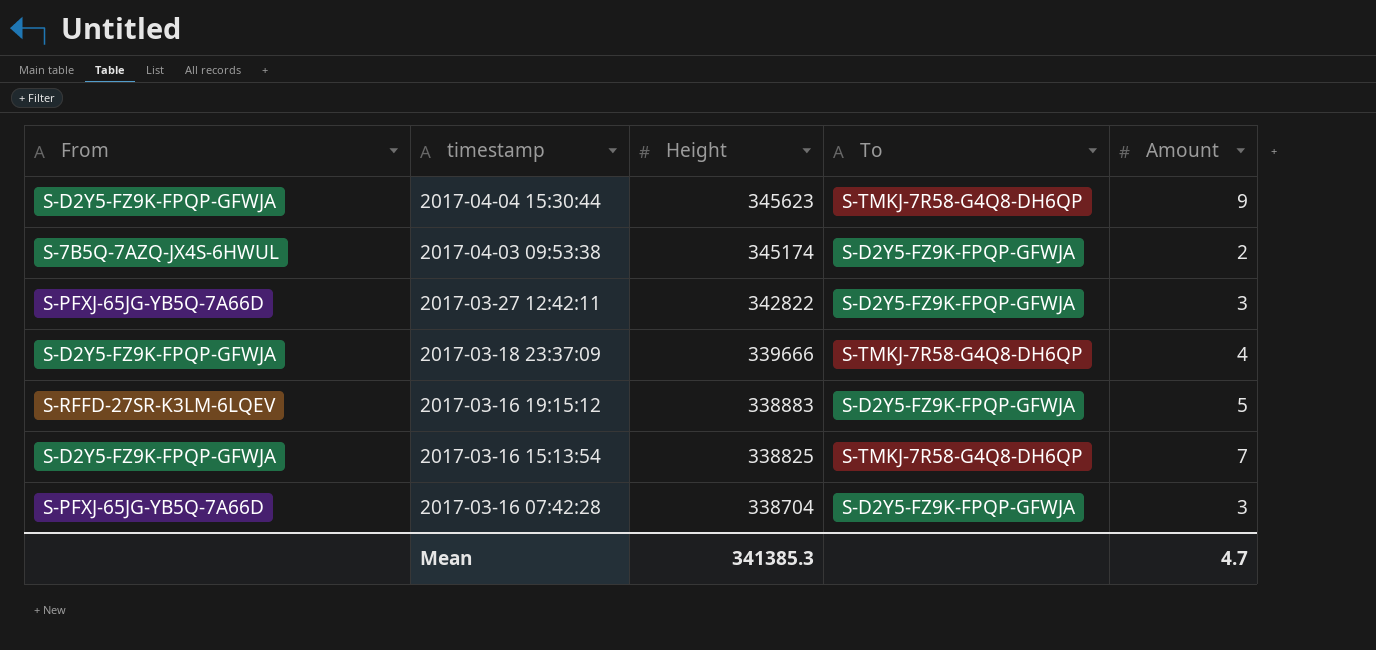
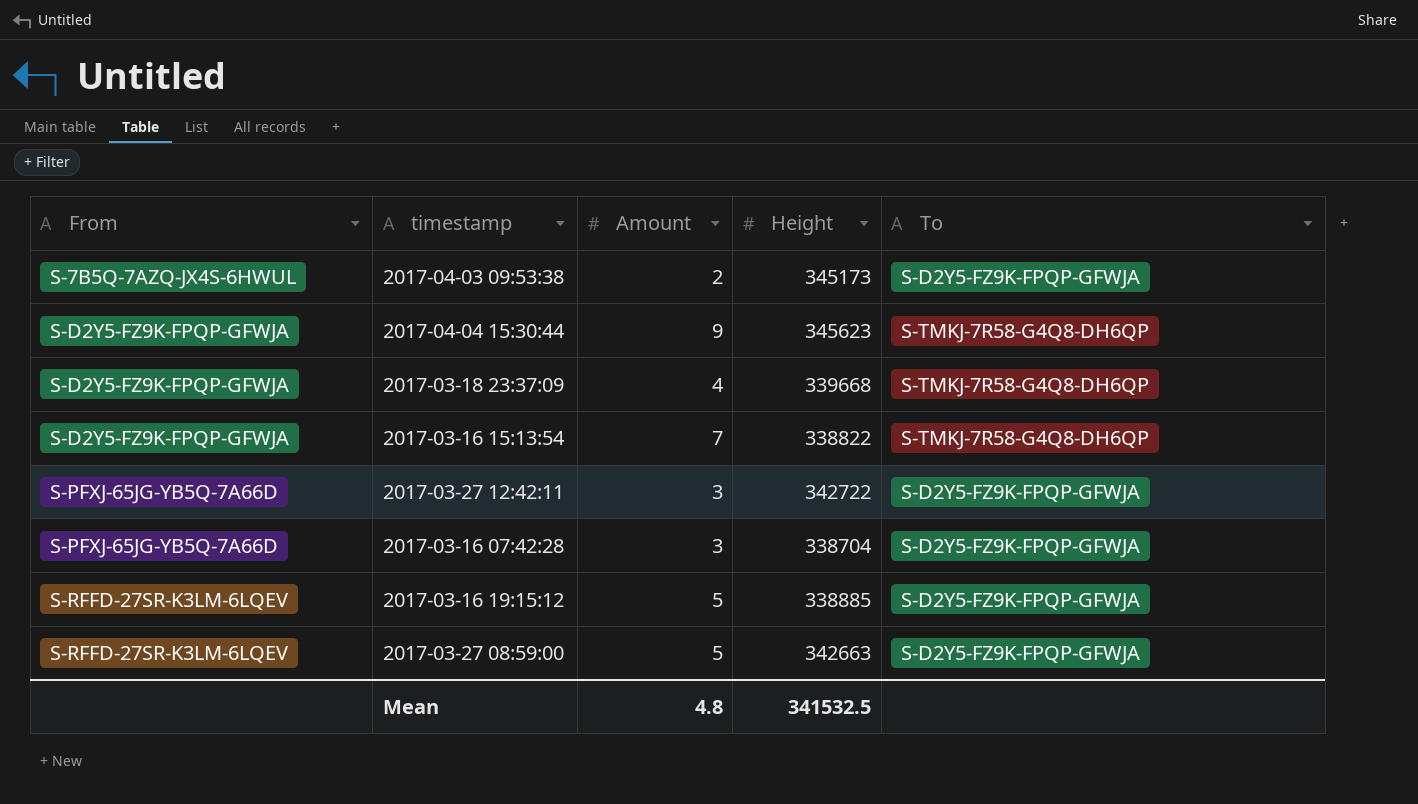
row order: timestamp descending -> From ascending
column Amount | position: 5 -> 3
2017-04-03 09:53:38 | Height: 345174 -> 345173
2017-03-18 23:37:09 | Height: 339666 -> 339668
2017-03-16 15:13:54 | Height: 338825 -> 338822
2017-03-27 12:42:11 | Height: 342822 -> 342722
2017-03-16 19:15:12 | Height: 338883 -> 338885
row 2017-03-27 08:59:00: none -> S-RFFD-27SR-K3LM-6LQEV | 5 | 342663 | S-D2Y5-FZ9K-FPQP-GFWJA
Mean | Amount: 4.7 -> 4.8
Mean | Height: 341385.3 -> 341532.5

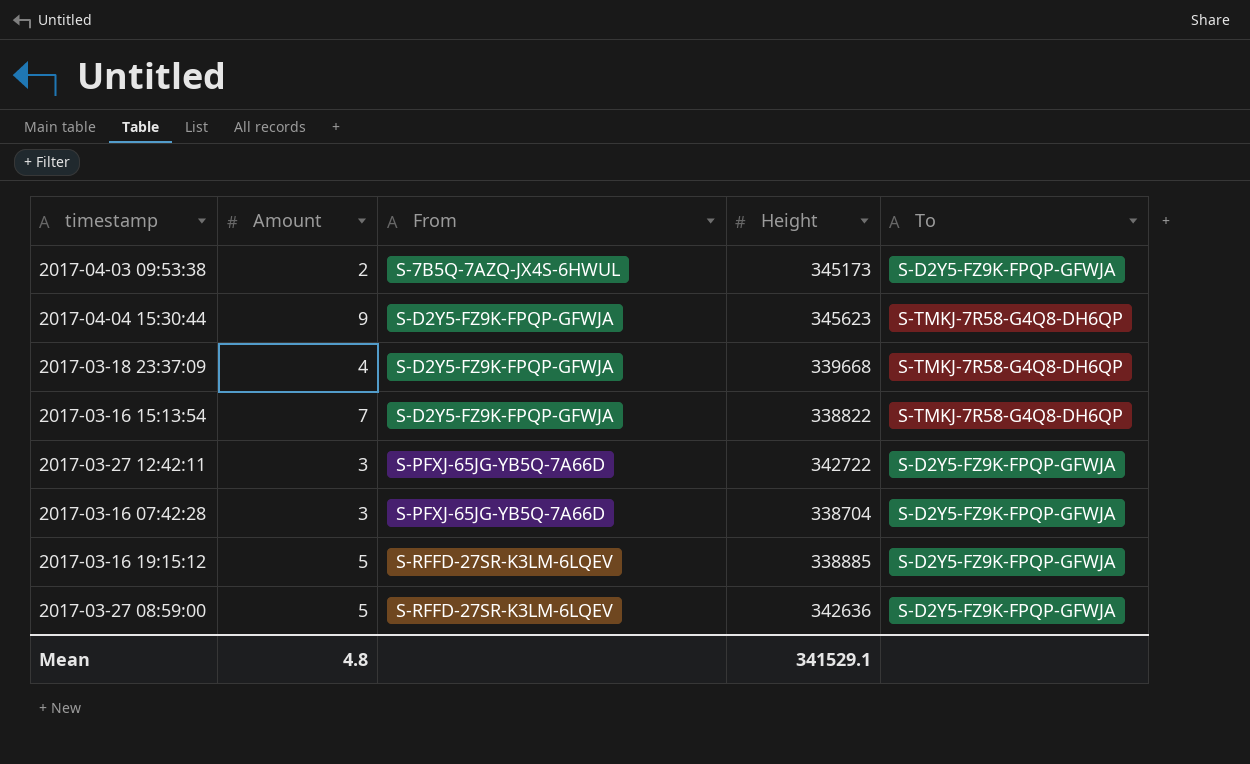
column From | position: 1 -> 3
2017-03-27 08:59:00 | Height: 342663 -> 342636
Mean | Height: 341532.5 -> 341529.1

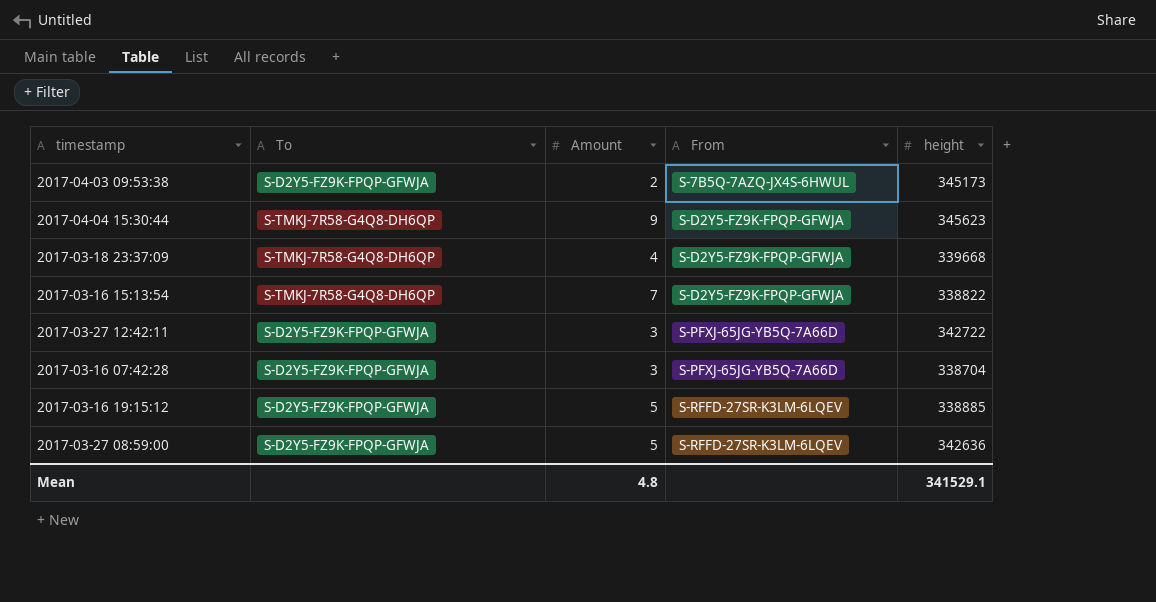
column To | position: 5 -> 2
column name: Height -> height

